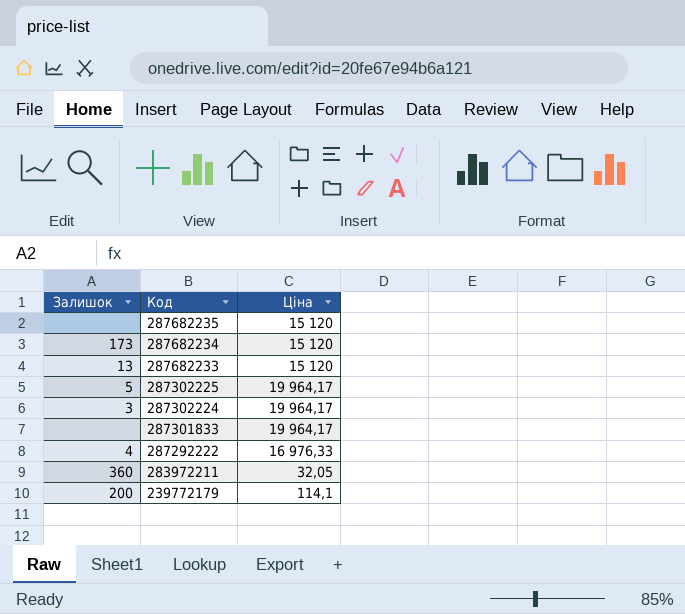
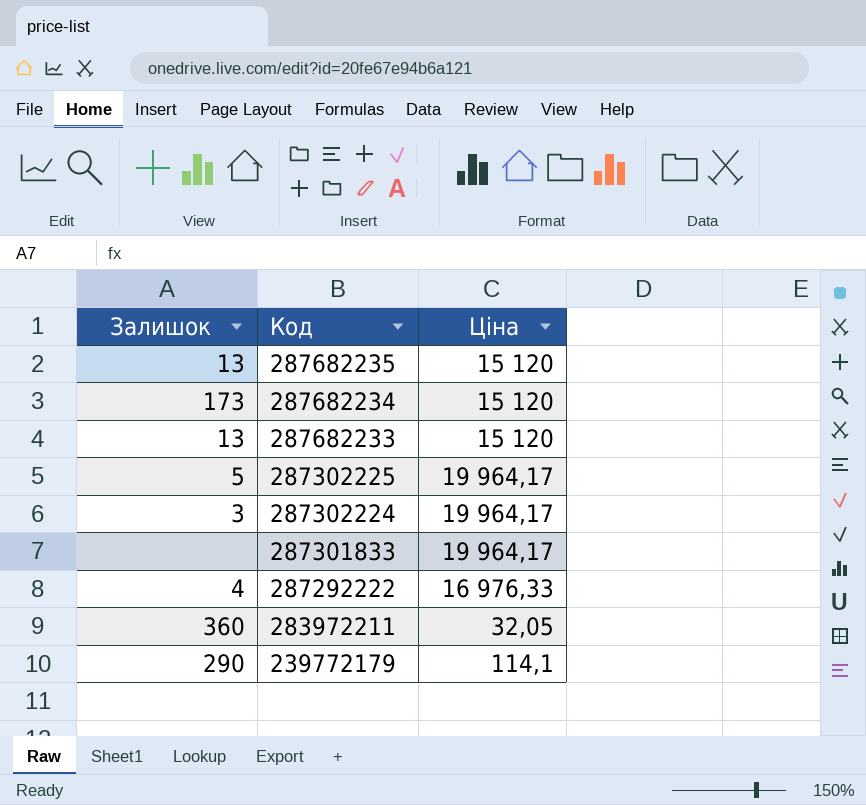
287682235 | Залишок: none -> 13
239772179 | Залишок: 200 -> 290

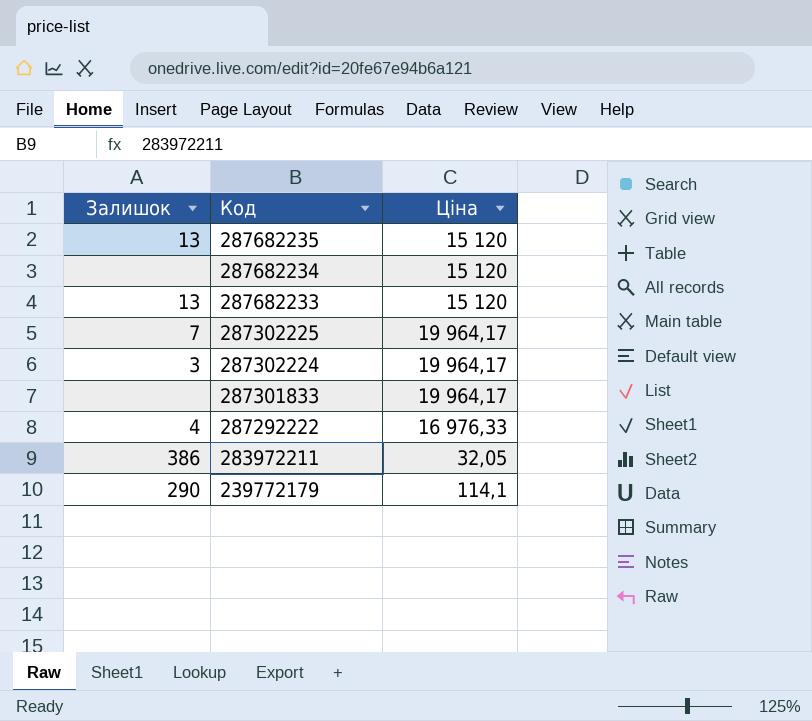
287682234 | Залишок: 173 -> none
287302225 | Залишок: 5 -> 7
283972211 | Залишок: 360 -> 386

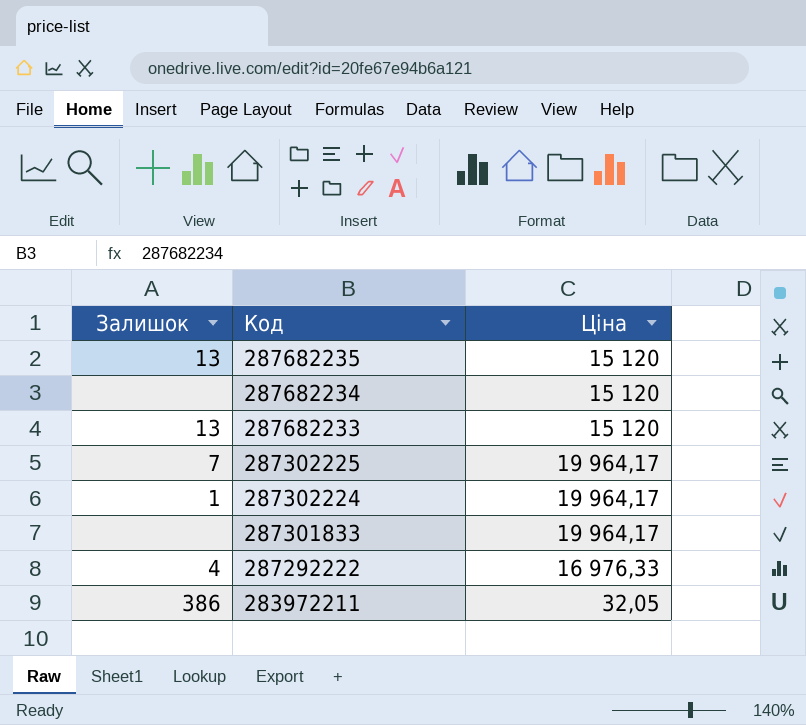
row 239772179: 290 | 114,1 -> none
287302224 | Залишок: 3 -> 1

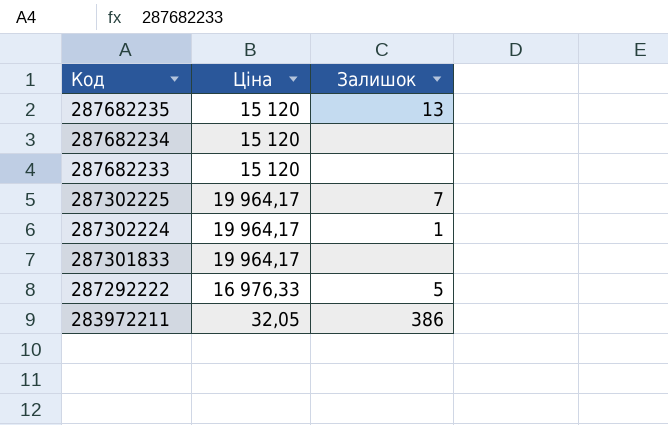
column Залишок | position: 1 -> 3
287682233 | Залишок: 13 -> none
287292222 | Залишок: 4 -> 5

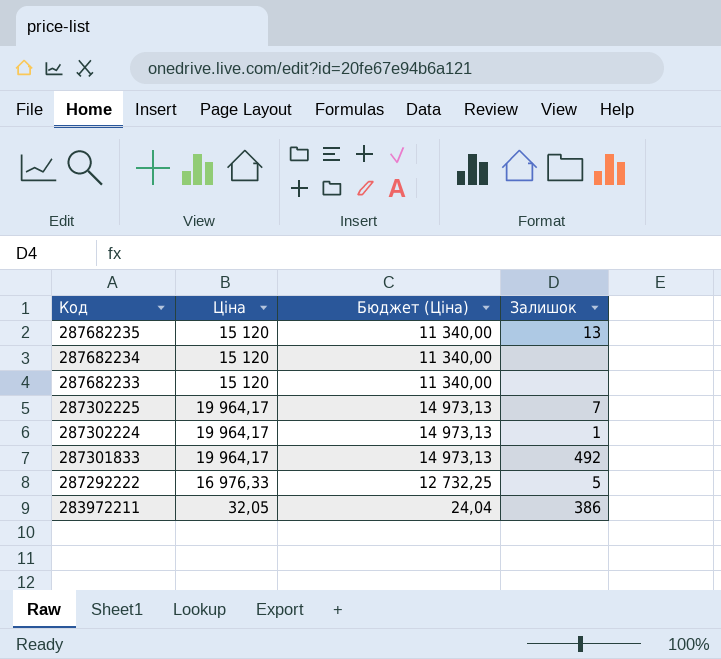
column Бюджет (Ціна) | formula: none -> [Ціна] * 0,75
287301833 | Залишок: none -> 492

